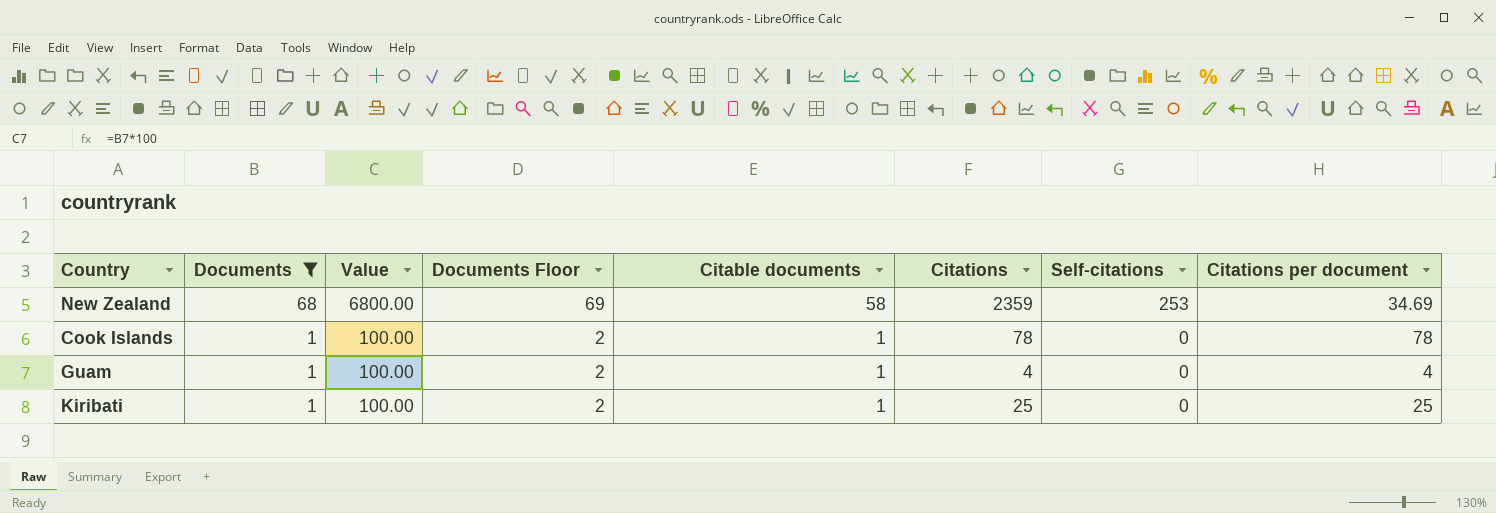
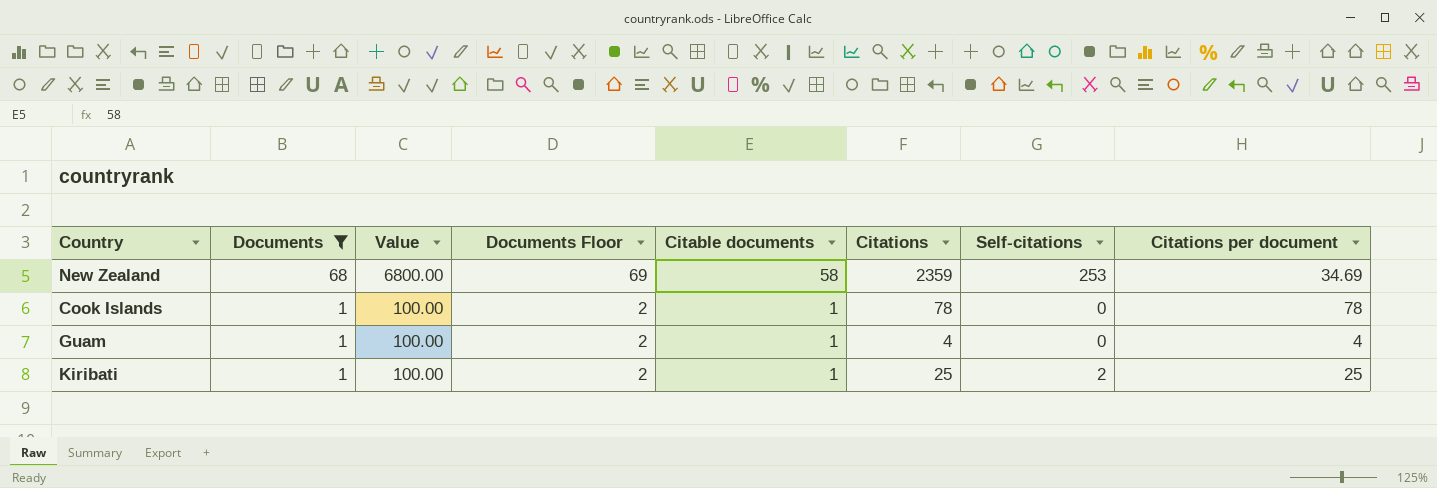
Kiribati | Self-citations: 0 -> 2

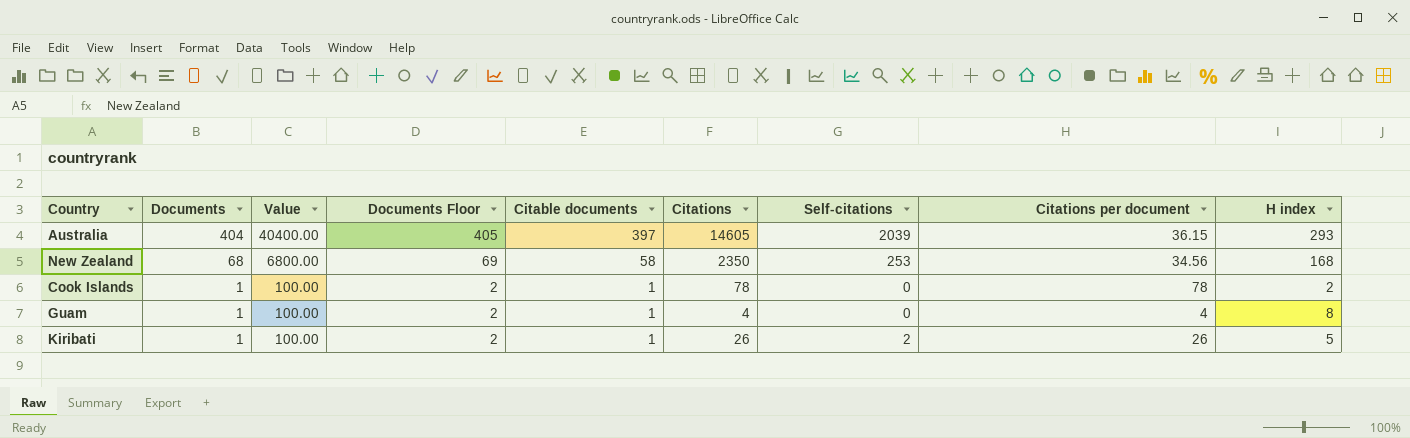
filter: Documents != 404 -> none
column H index | position: none -> 9
New Zealand | Citations: 2359 -> 2350
New Zealand | Citations per document: 34.69 -> 34.56
Kiribati | Citations: 25 -> 26
Kiribati | Citations per document: 25 -> 26

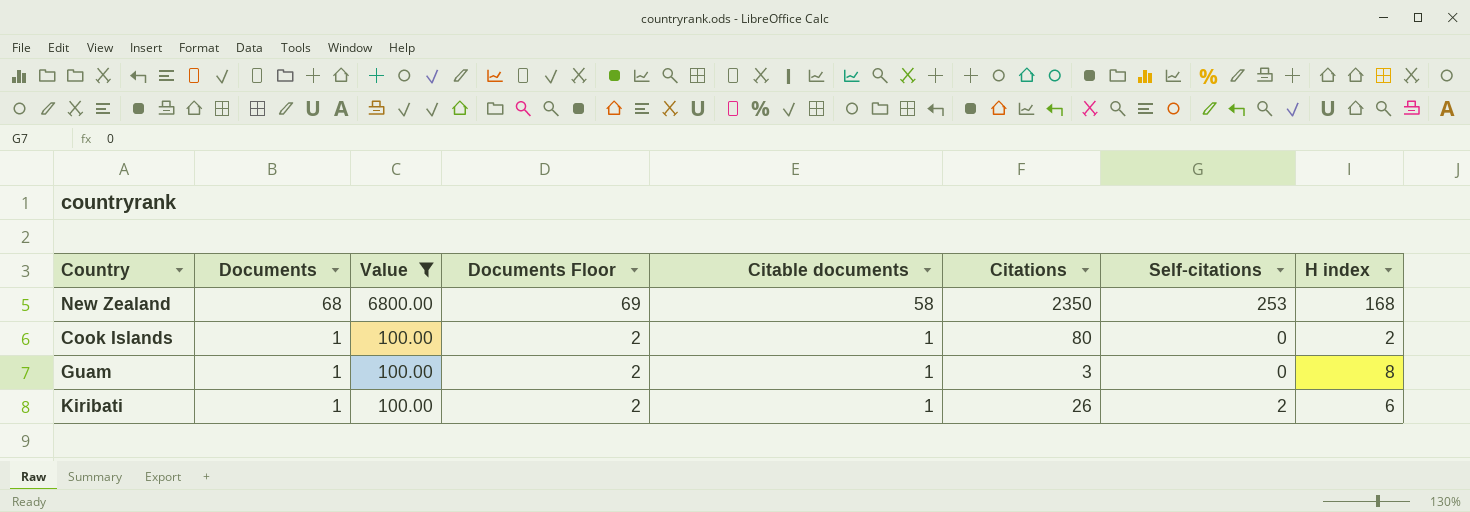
filter: none -> Value != 40400.00
column Citations per document | formula: [Citations] / [Documents] -> none
Cook Islands | Citations: 78 -> 80
Guam | Citations: 4 -> 3
Kiribati | H index: 5 -> 6

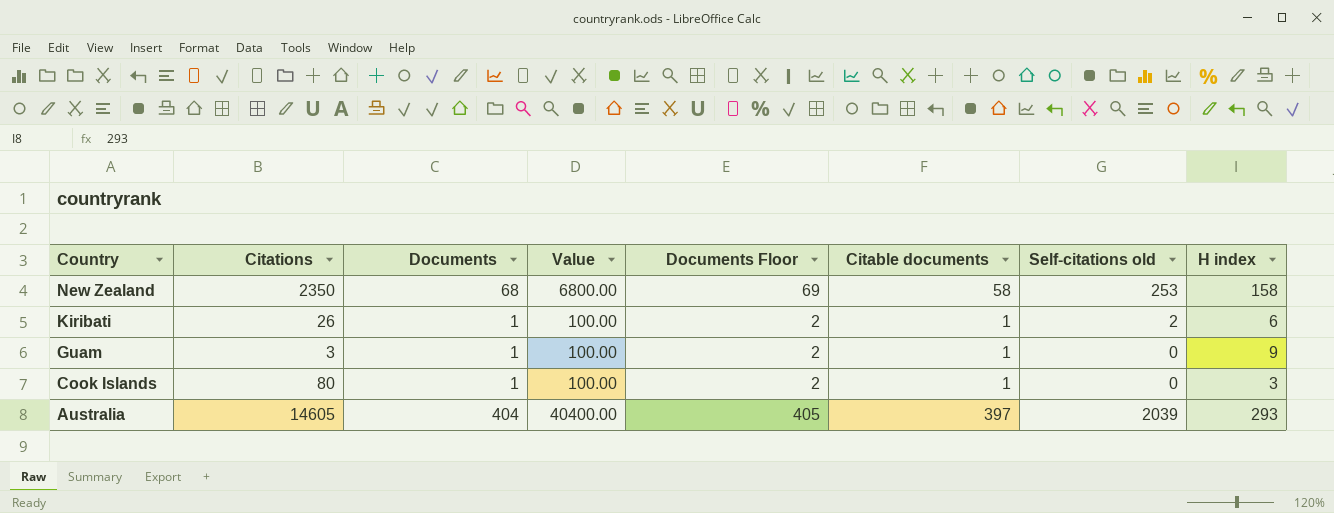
filter: Value != 40400.00 -> none
row order: Documents descending -> Country descending
column Citations | position: 6 -> 2
column name: Self-citations -> Self-citations old
New Zealand | H index: 168 -> 158
Guam | H index: 8 -> 9
Cook Islands | H index: 2 -> 3

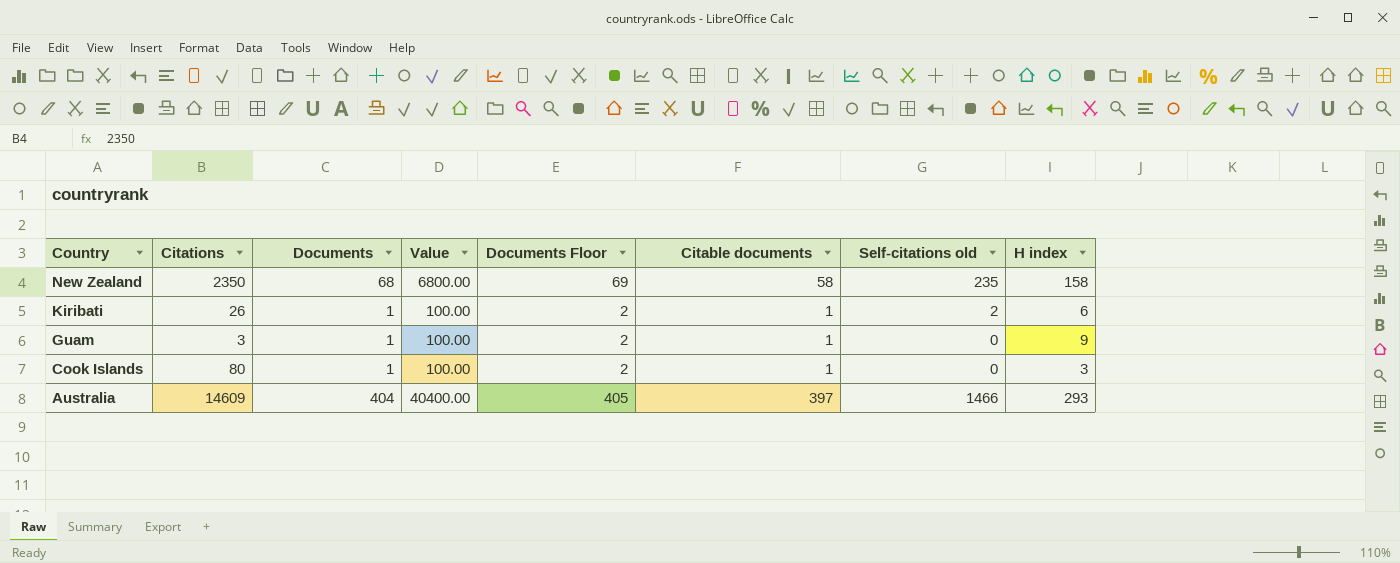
New Zealand | Self-citations old: 253 -> 235
Australia | Citations: 14605 -> 14609
Australia | Self-citations old: 2039 -> 1466

